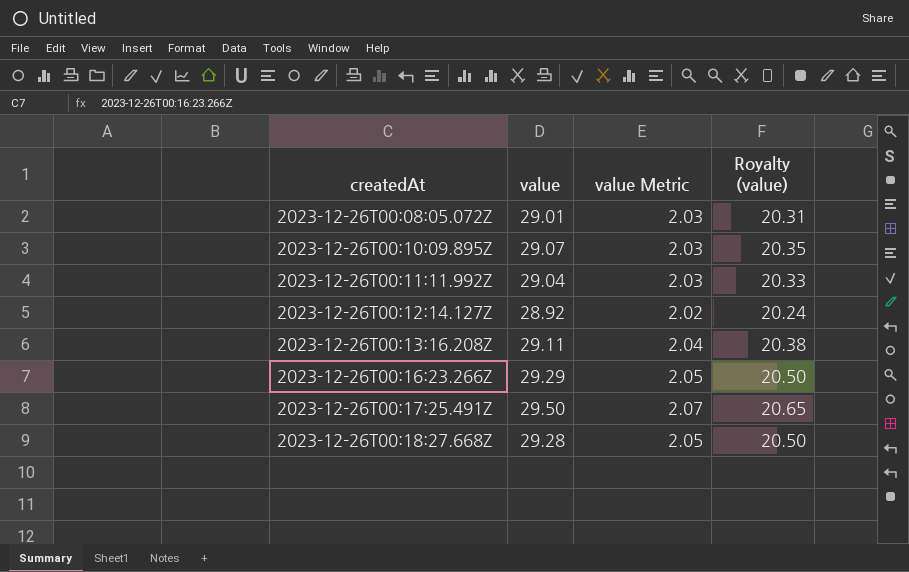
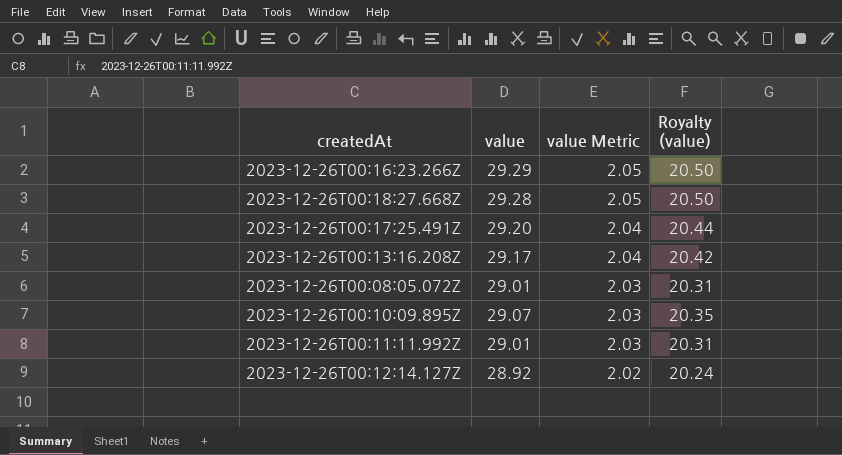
row order: createdAt ascending -> value Metric descending
2023-12-26T00:17:25.491Z | value: 29.50 -> 29.20
2023-12-26T00:17:25.491Z | value Metric: 2.07 -> 2.04
2023-12-26T00:17:25.491Z | Royalty (value): 20.65 -> 20.44
2023-12-26T00:13:16.208Z | value: 29.11 -> 29.17
2023-12-26T00:13:16.208Z | Royalty (value): 20.38 -> 20.42
2023-12-26T00:11:11.992Z | value: 29.04 -> 29.01
2023-12-26T00:11:11.992Z | Royalty (value): 20.33 -> 20.31

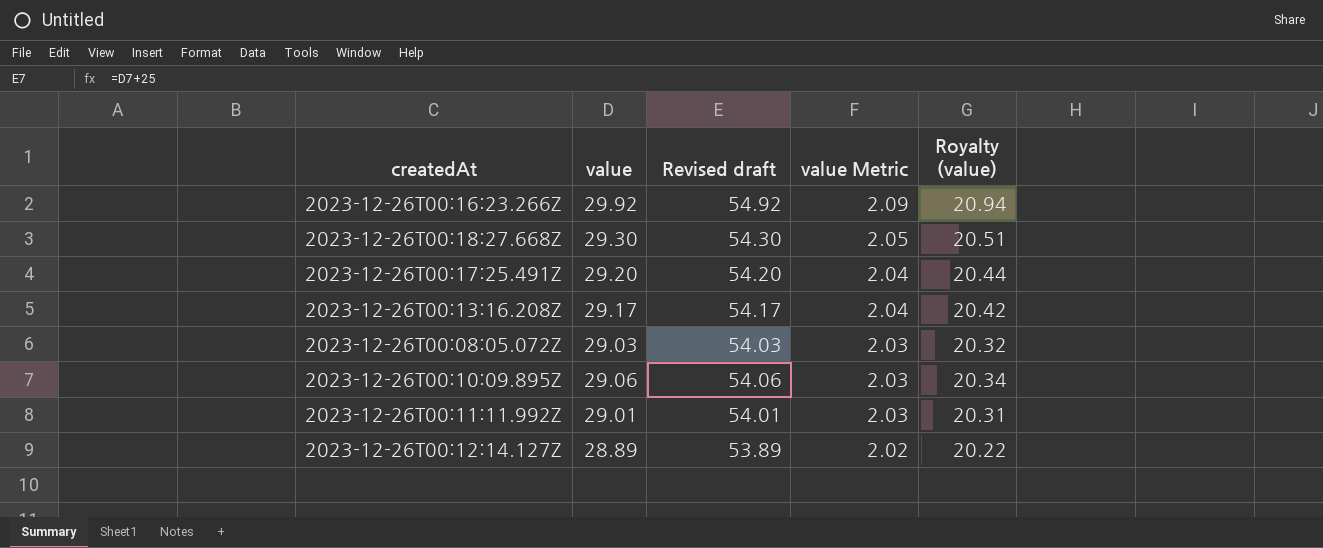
column Revised draft | formula: none -> [value] + 25
2023-12-26T00:16:23.266Z | value: 29.29 -> 29.92
2023-12-26T00:16:23.266Z | value Metric: 2.05 -> 2.09
2023-12-26T00:16:23.266Z | Royalty (value): 20.50 -> 20.94
2023-12-26T00:18:27.668Z | value: 29.28 -> 29.30
2023-12-26T00:18:27.668Z | Royalty (value): 20.50 -> 20.51
2023-12-26T00:08:05.072Z | value: 29.01 -> 29.03
2023-12-26T00:08:05.072Z | Royalty (value): 20.31 -> 20.32
2023-12-26T00:10:09.895Z | value: 29.07 -> 29.06
2023-12-26T00:10:09.895Z | Royalty (value): 20.35 -> 20.34
2023-12-26T00:12:14.127Z | value: 28.92 -> 28.89
2023-12-26T00:12:14.127Z | Royalty (value): 20.24 -> 20.22

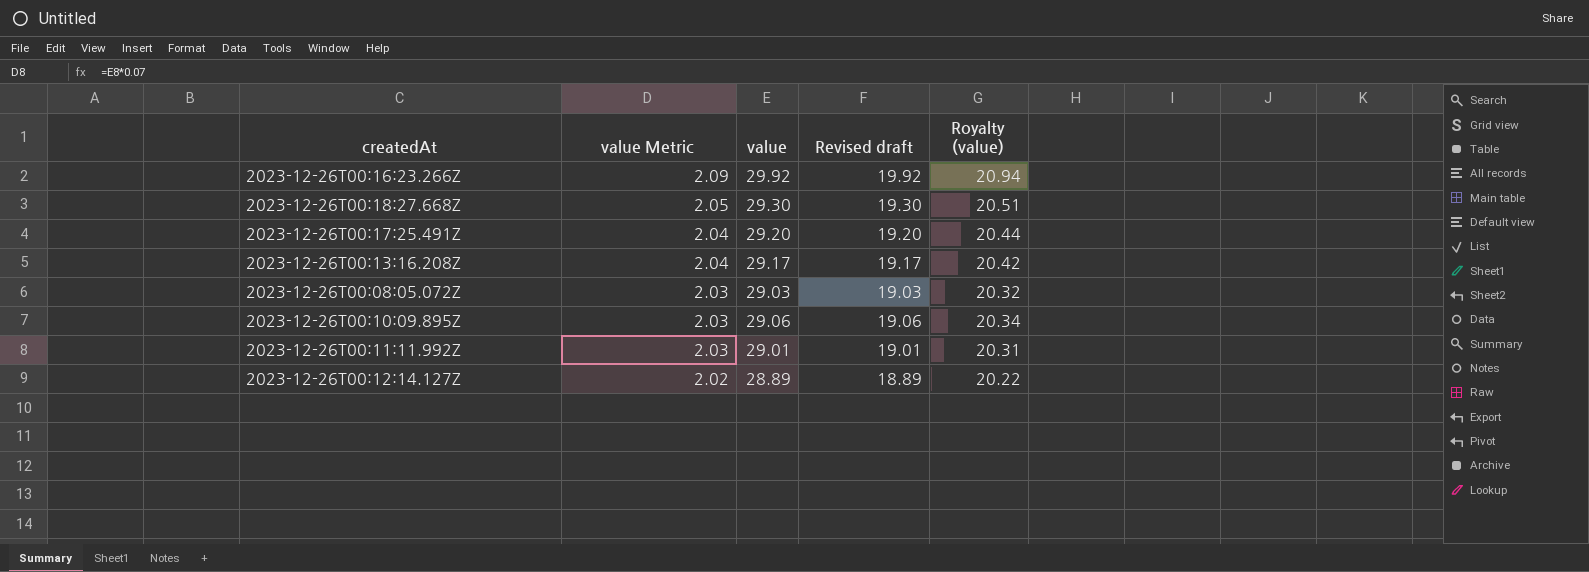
column value Metric | position: 4 -> 2
column Revised draft | formula: [value] + 25 -> [value] - 10

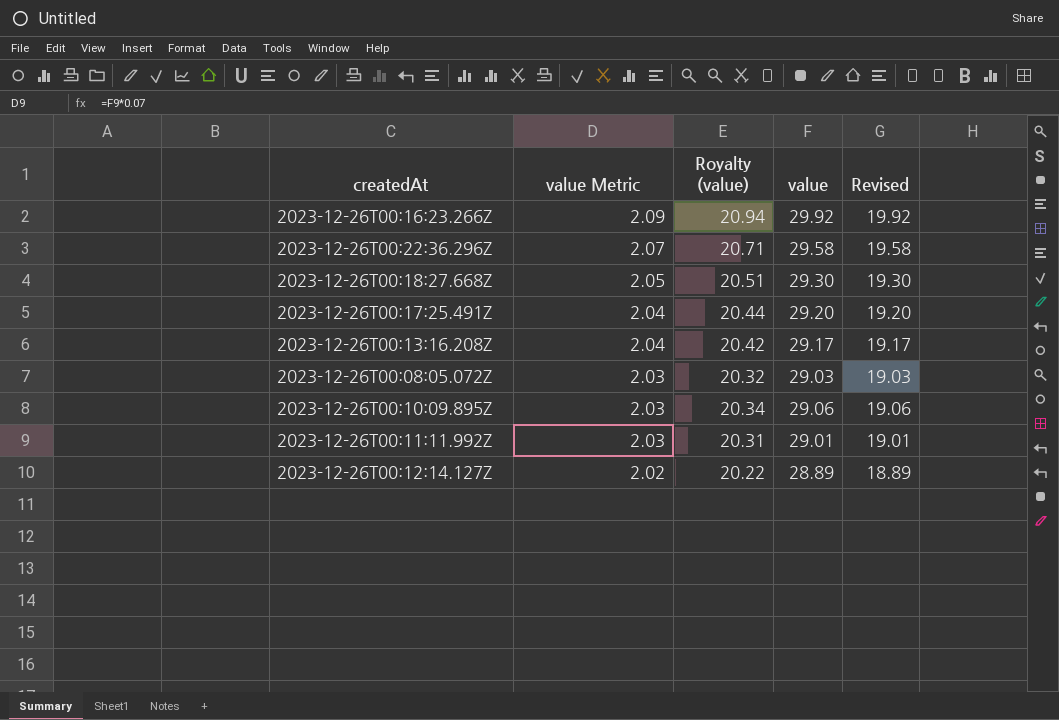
column Royalty (value) | position: 5 -> 3
column name: Revised draft -> Revised
row 2023-12-26T00:22:36.296Z: none -> 2.07 | 20.71 | 29.58 | 19.58

